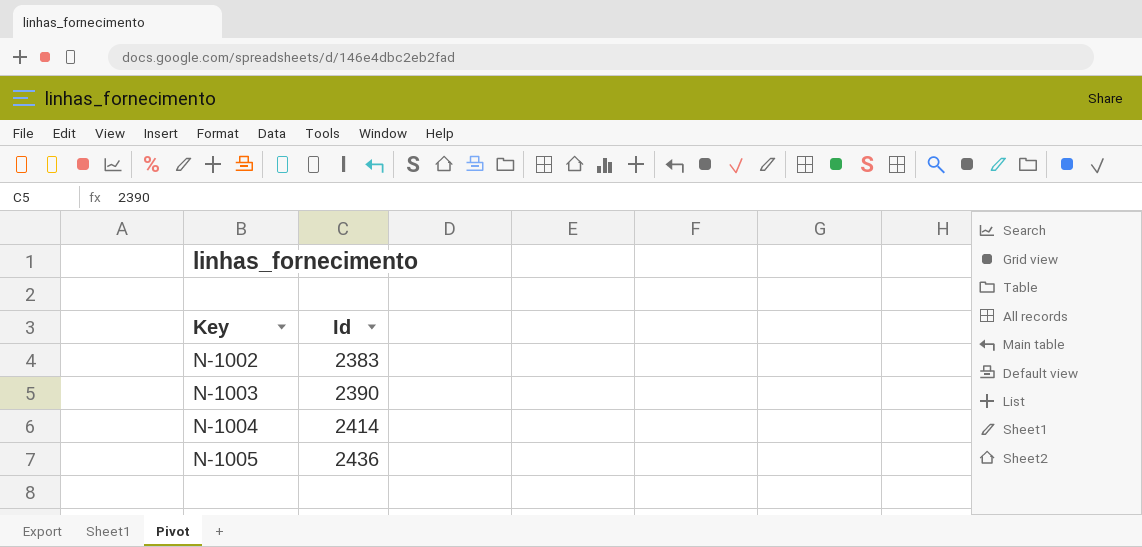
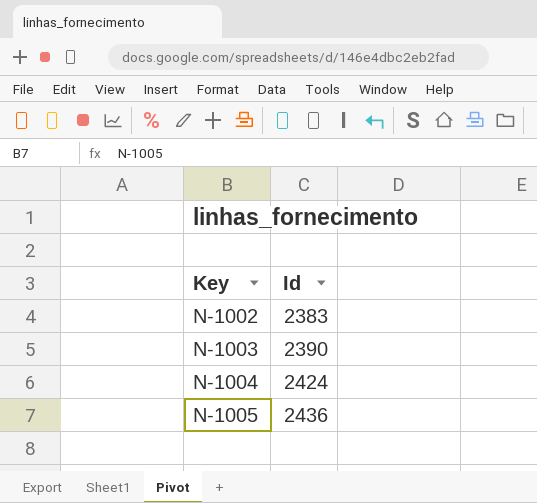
N-1004 | Id: 2414 -> 2424

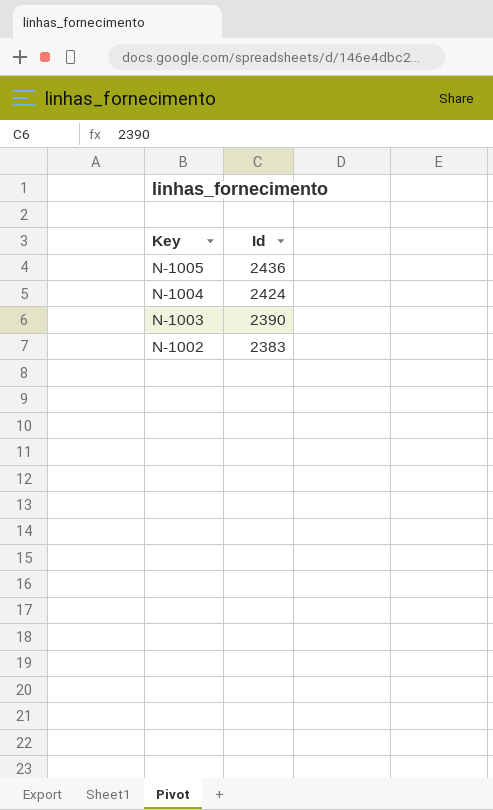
row order: Key ascending -> Key descending

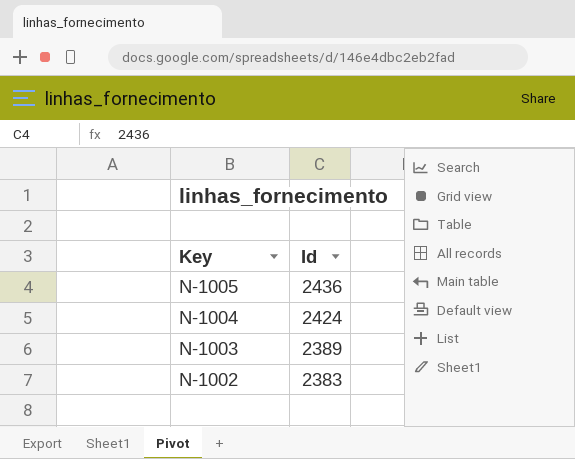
N-1003 | Id: 2390 -> 2389

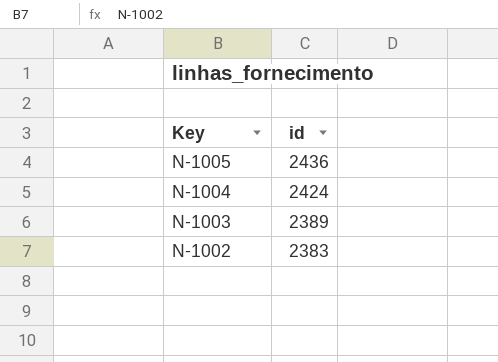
column name: Id -> id

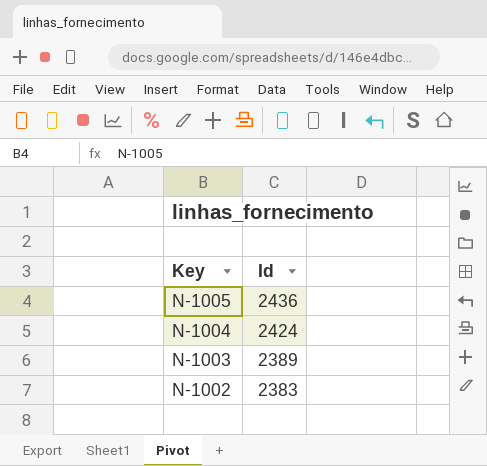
column name: id -> Id

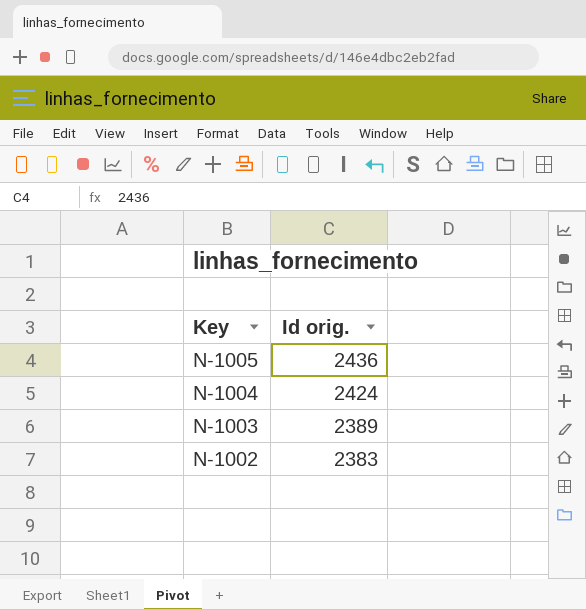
column name: Id -> Id orig.

